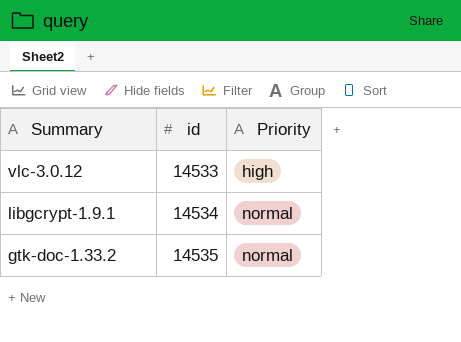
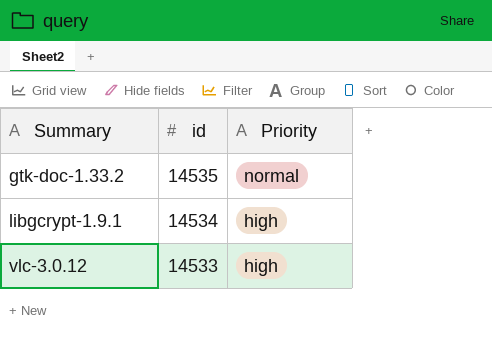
row order: Summary descending -> Summary ascending
libgcrypt-1.9.1 | Priority: normal -> high

